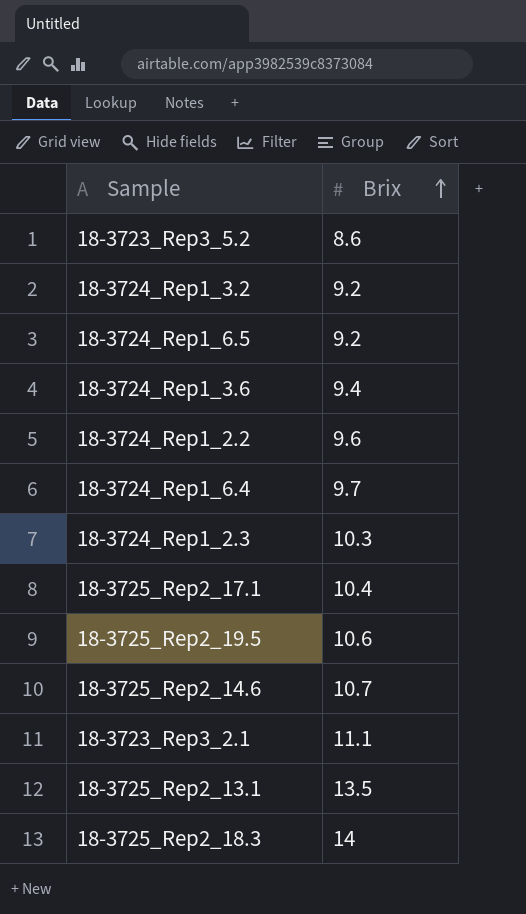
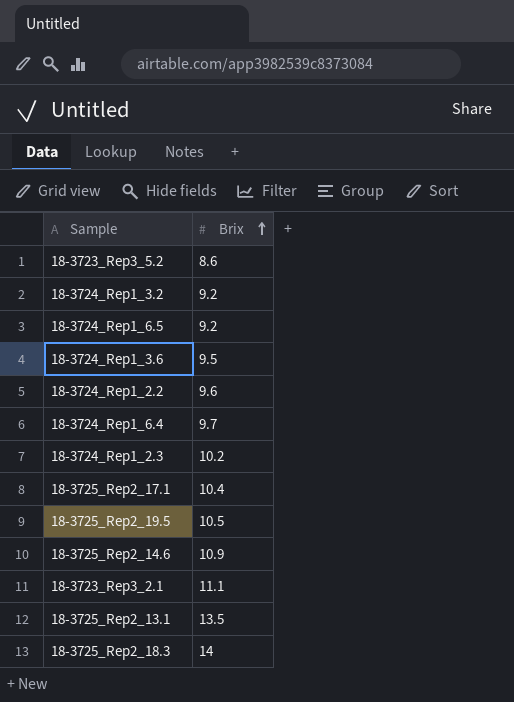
18-3724_Rep1_3.6 | Brix: 9.4 -> 9.5
18-3724_Rep1_2.3 | Brix: 10.3 -> 10.2
18-3725_Rep2_19.5 | Brix: 10.6 -> 10.5
18-3725_Rep2_14.6 | Brix: 10.7 -> 10.9

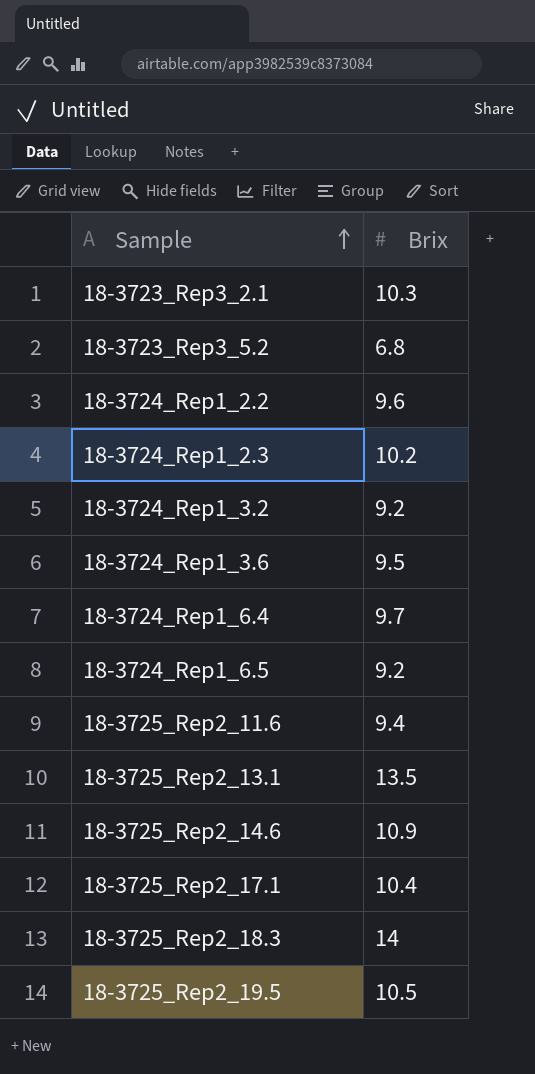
row order: Brix ascending -> Sample ascending
18-3723_Rep3_2.1 | Brix: 11.1 -> 10.3
18-3723_Rep3_5.2 | Brix: 8.6 -> 6.8
row 18-3725_Rep2_11.6: none -> 9.4

